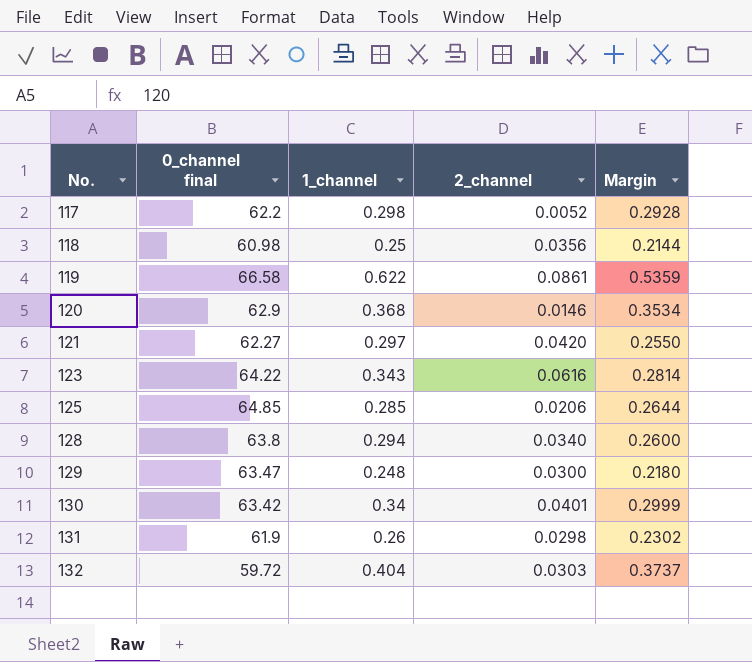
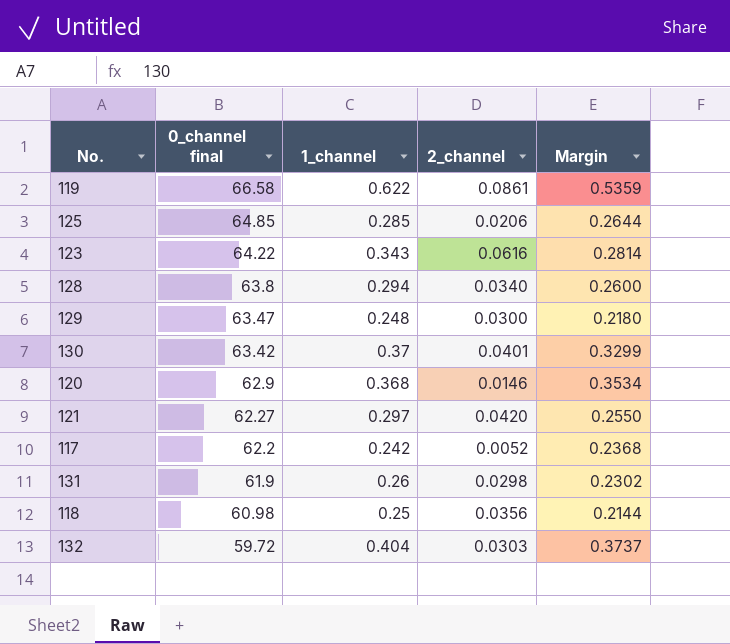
row order: No. ascending -> 0_channel final descending
130 | 1_channel: 0.34 -> 0.37
130 | Margin: 0.2999 -> 0.3299
117 | 1_channel: 0.298 -> 0.242
117 | Margin: 0.2928 -> 0.2368

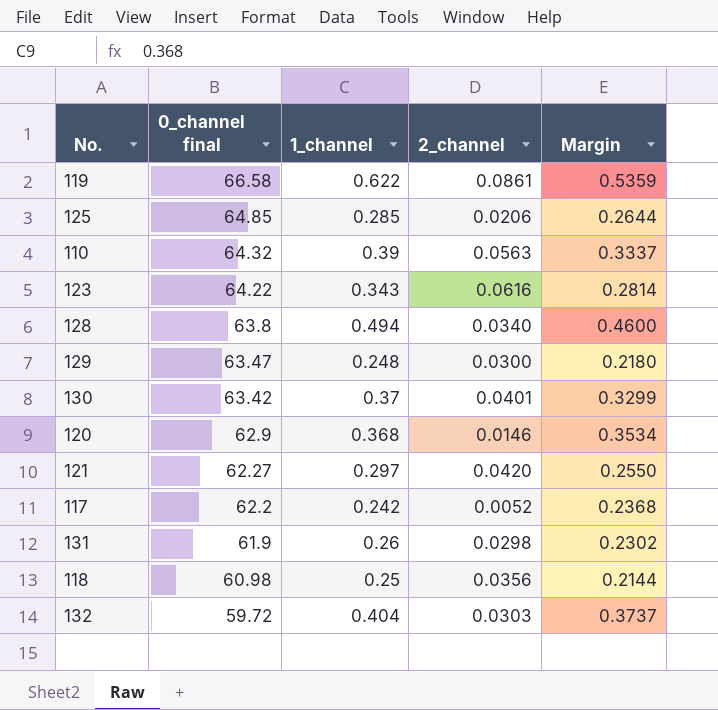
row 110: none -> 64.32 | 0.39 | 0.0563 | 0.3337
128 | 1_channel: 0.294 -> 0.494
128 | Margin: 0.2600 -> 0.4600

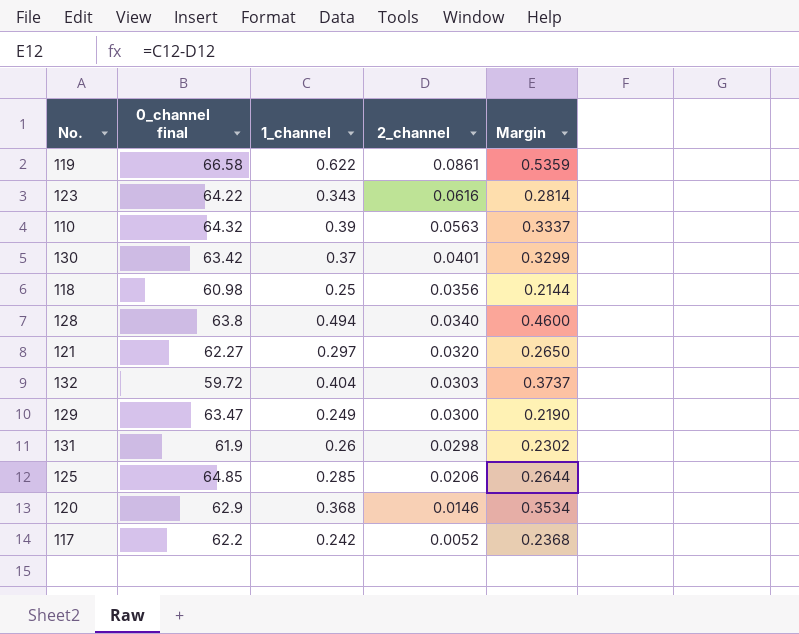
row order: 0_channel final descending -> 2_channel descending
121 | 2_channel: 0.0420 -> 0.0320
121 | Margin: 0.2550 -> 0.2650
129 | 1_channel: 0.248 -> 0.249
129 | Margin: 0.2180 -> 0.2190

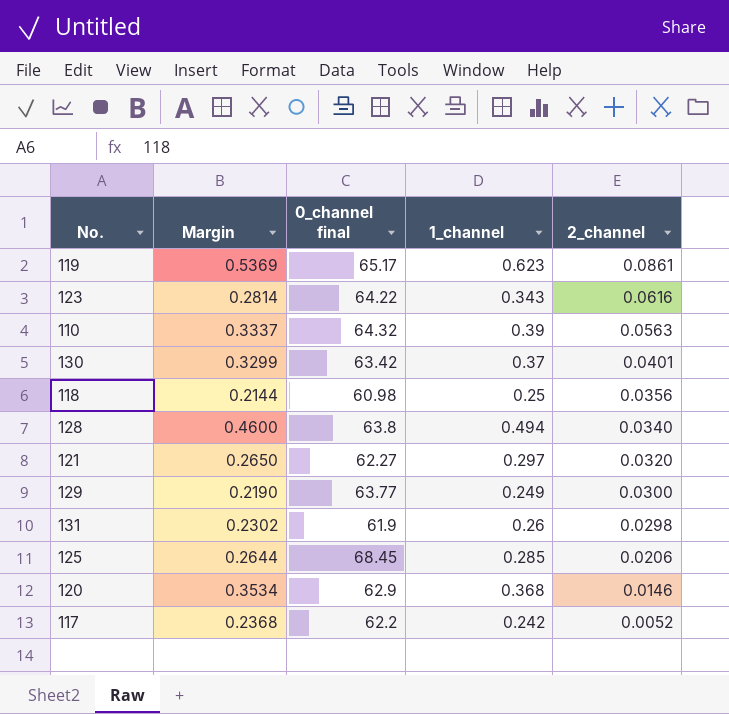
column Margin | position: 5 -> 2
row 132: 59.72 | 0.404 | 0.0303 | 0.3737 -> none
119 | Margin: 0.5359 -> 0.5369
119 | 0_channel final: 66.58 -> 65.17
119 | 1_channel: 0.622 -> 0.623
129 | 0_channel final: 63.47 -> 63.77
125 | 0_channel final: 64.85 -> 68.45

